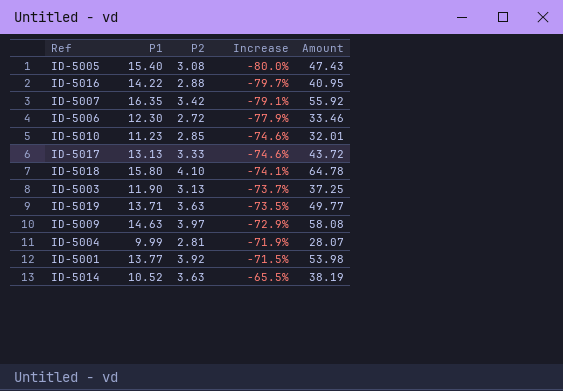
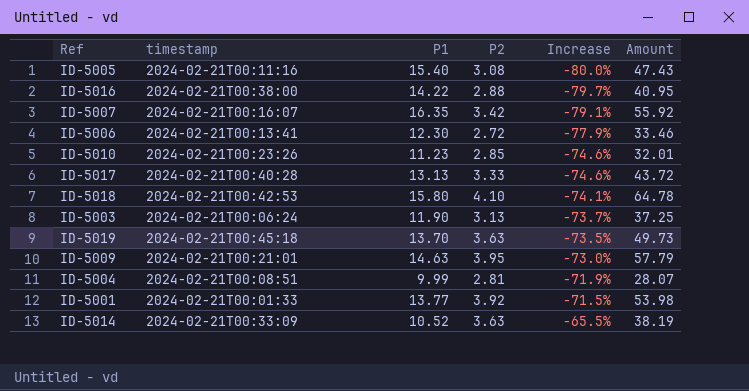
column timestamp | position: none -> 2
ID-5019 | P1: 13.71 -> 13.70
ID-5019 | Amount: 49.77 -> 49.73
ID-5009 | P2: 3.97 -> 3.95
ID-5009 | Increase: -72.9% -> -73.0%
ID-5009 | Amount: 58.08 -> 57.79

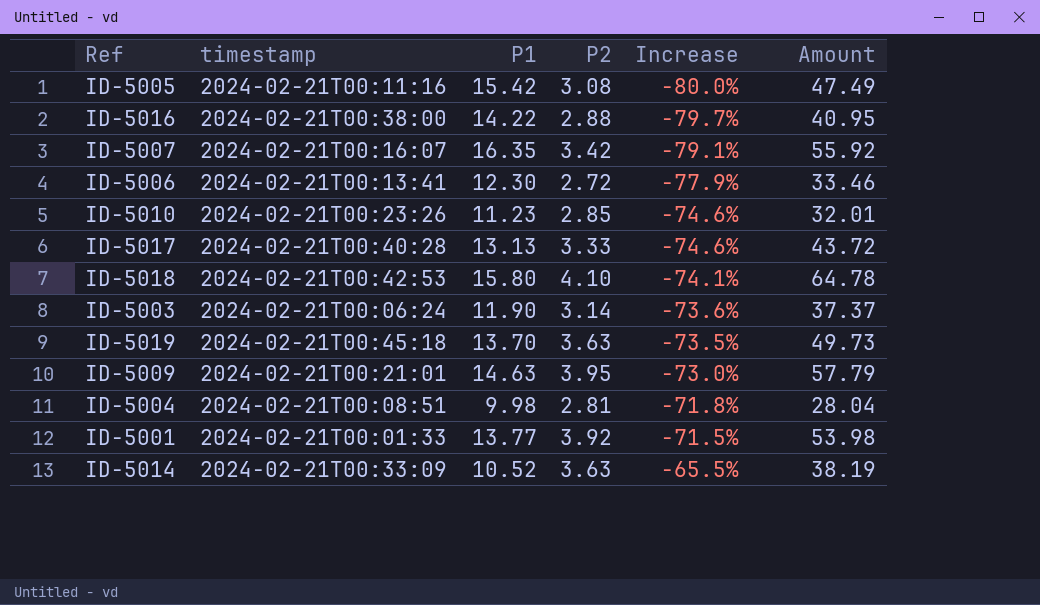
ID-5005 | P1: 15.40 -> 15.42
ID-5005 | Amount: 47.43 -> 47.49
ID-5003 | P2: 3.13 -> 3.14
ID-5003 | Increase: -73.7% -> -73.6%
ID-5003 | Amount: 37.25 -> 37.37
ID-5004 | P1: 9.99 -> 9.98
ID-5004 | Increase: -71.9% -> -71.8%
ID-5004 | Amount: 28.07 -> 28.04

